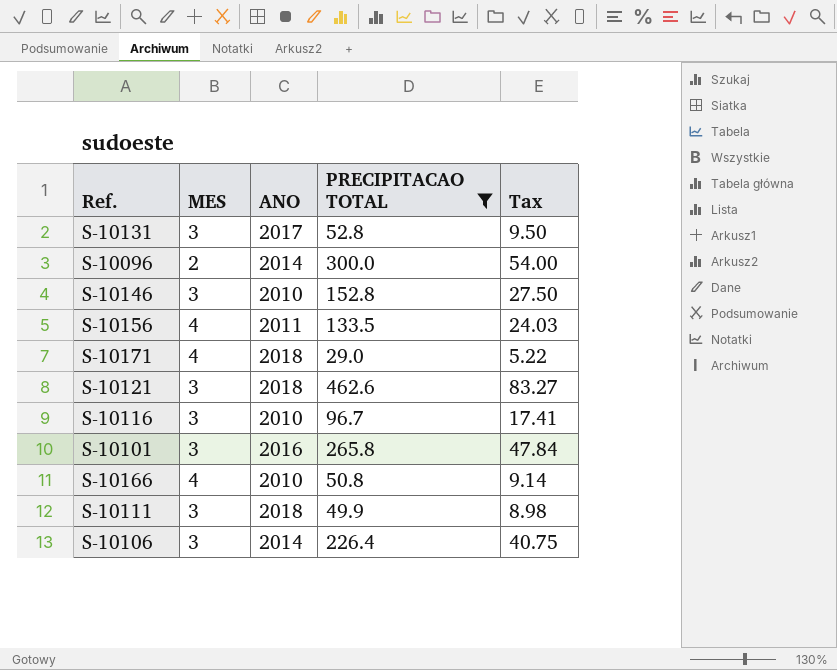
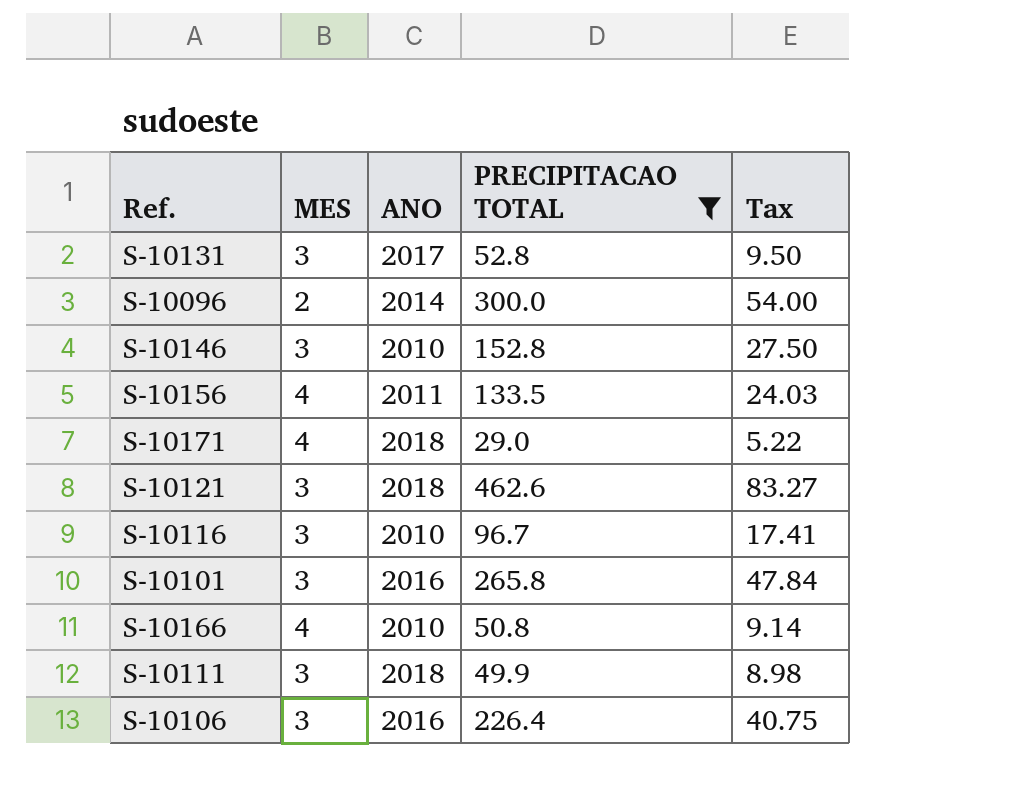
S-10106 | ANO: 2014 -> 2016

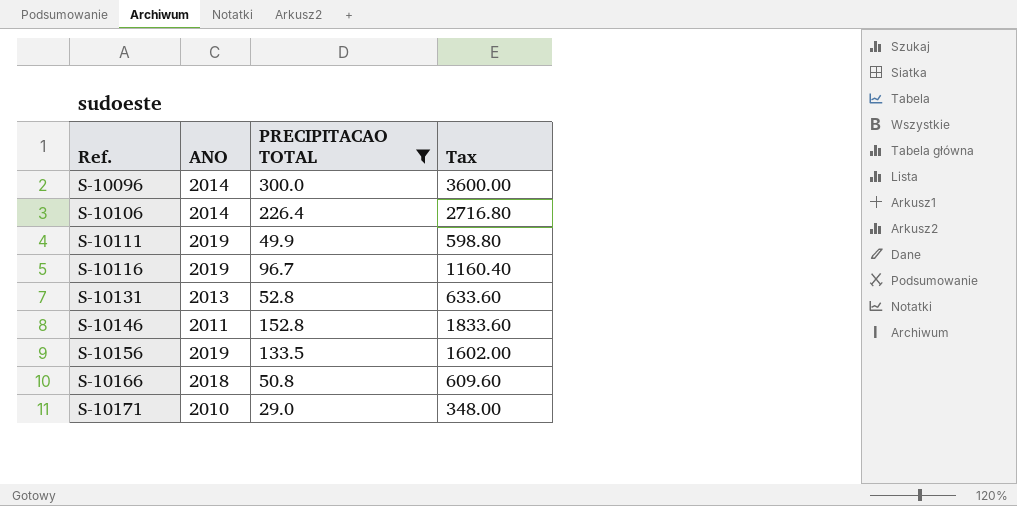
row order: none -> Ref. ascending
column MES | position: 2 -> none
column Tax | formula: [PRECIPITACAO TOTAL] * 0.18 -> [PRECIPITACAO TOTAL] * 12
row S-10121: 3 | 2018 | 462.6 | 83.27 -> none
row S-10101: 3 | 2016 | 265.8 | 47.84 -> none
S-10106 | ANO: 2016 -> 2014
S-10111 | ANO: 2018 -> 2019
S-10116 | ANO: 2010 -> 2019
S-10131 | ANO: 2017 -> 2013
S-10146 | ANO: 2010 -> 2011
S-10156 | ANO: 2011 -> 2019
S-10166 | ANO: 2010 -> 2018
S-10171 | ANO: 2018 -> 2010

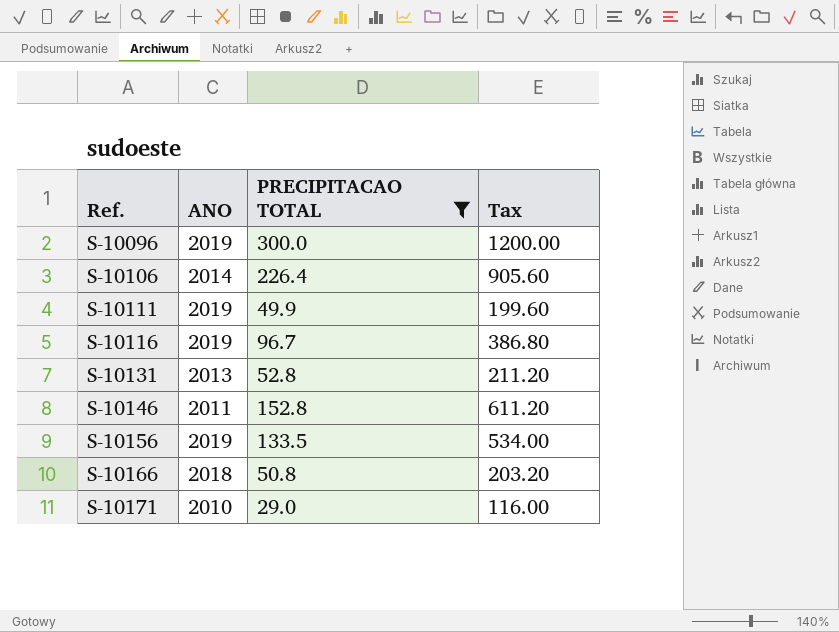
column Tax | formula: [PRECIPITACAO TOTAL] * 12 -> [PRECIPITACAO TOTAL] * 4
S-10096 | ANO: 2014 -> 2019

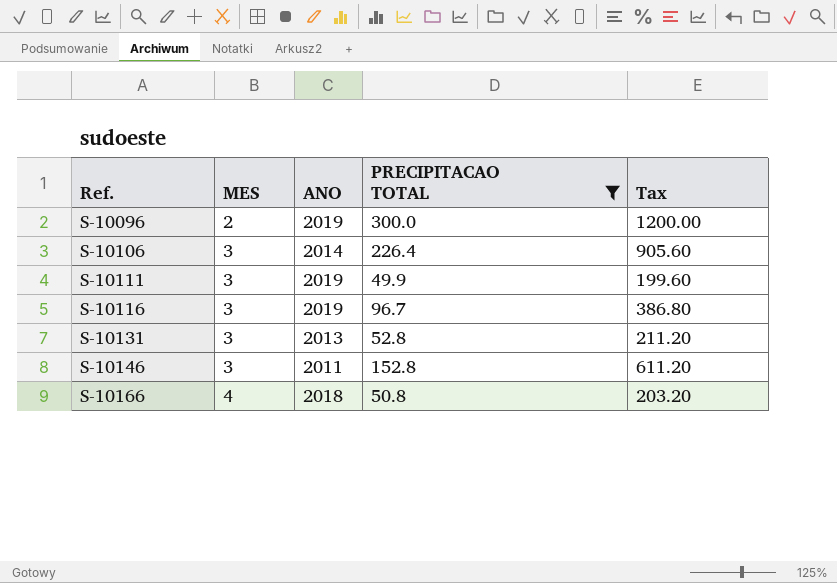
column MES | position: none -> 2
row S-10156: 2019 | 133.5 | 534.00 -> none
row S-10171: 2010 | 29.0 | 116.00 -> none

